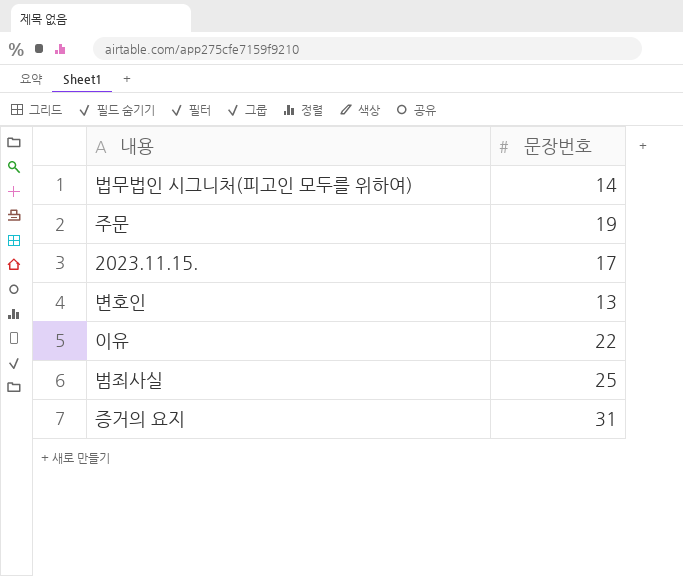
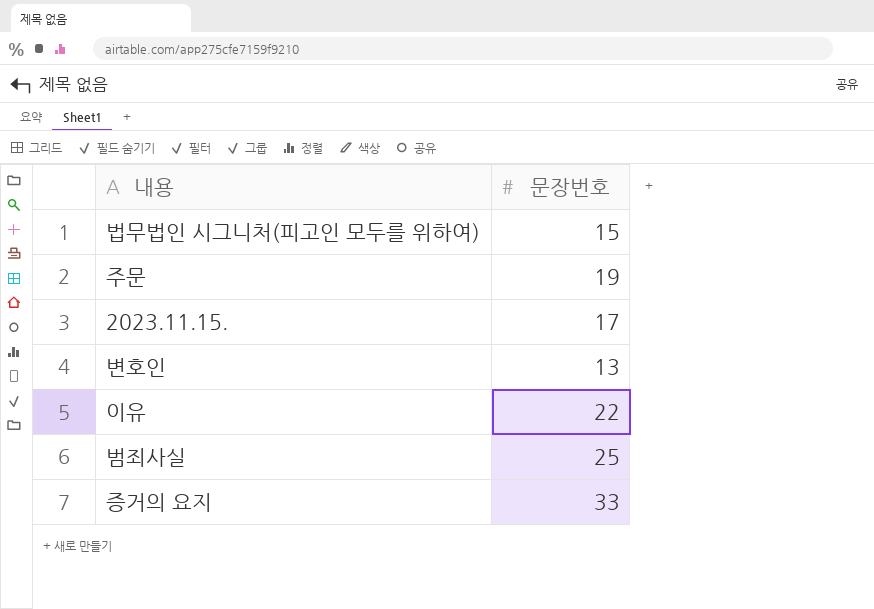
법무법인 시그니처(피고인 모두를 위하여) | 문장번호: 14 -> 15
증거의 요지 | 문장번호: 31 -> 33

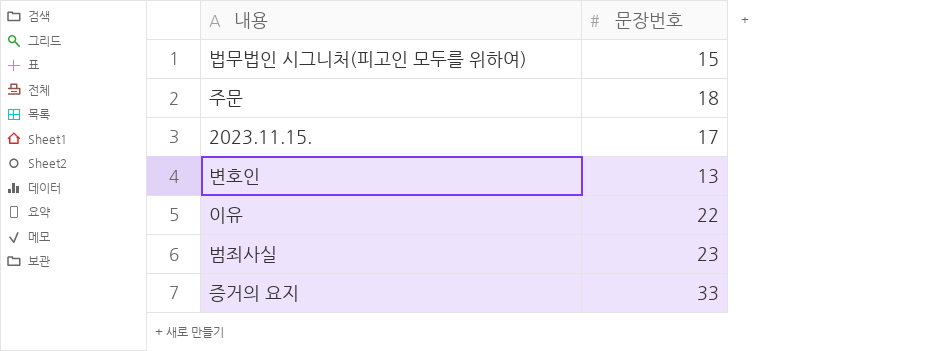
주문 | 문장번호: 19 -> 18
범죄사실 | 문장번호: 25 -> 23

